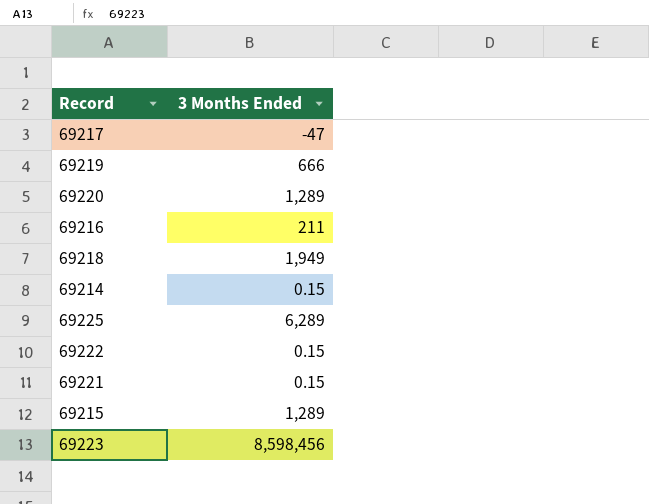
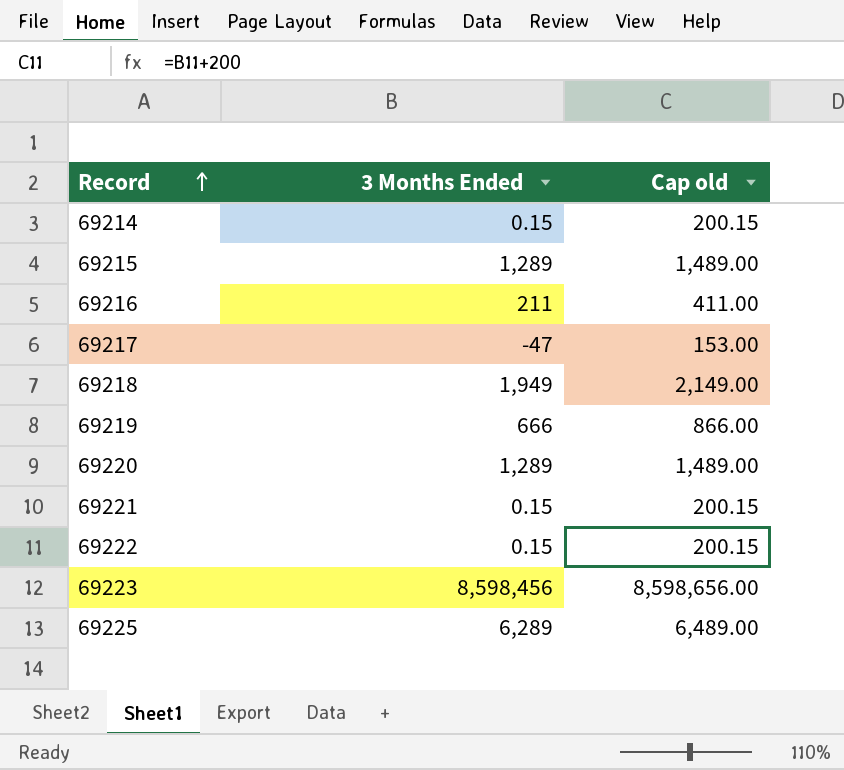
row order: none -> Record ascending
column Cap old | formula: none -> [3 Months Ended] + 200

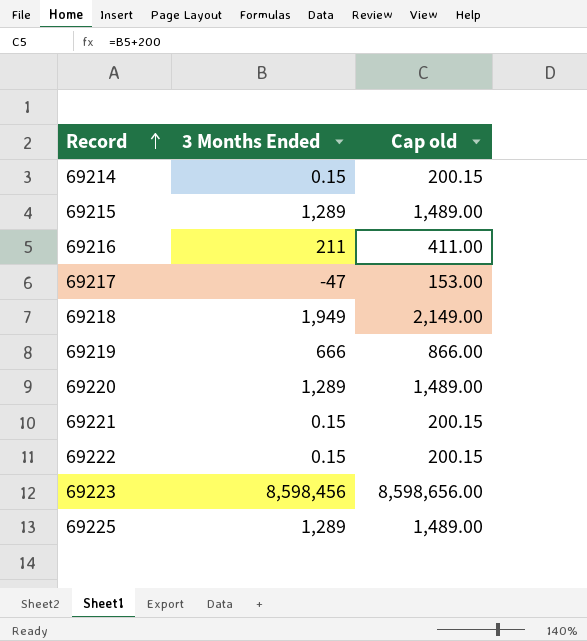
69225 | 3 Months Ended: 6,289 -> 1,289
69225 | Cap old: 6,489.00 -> 1,489.00

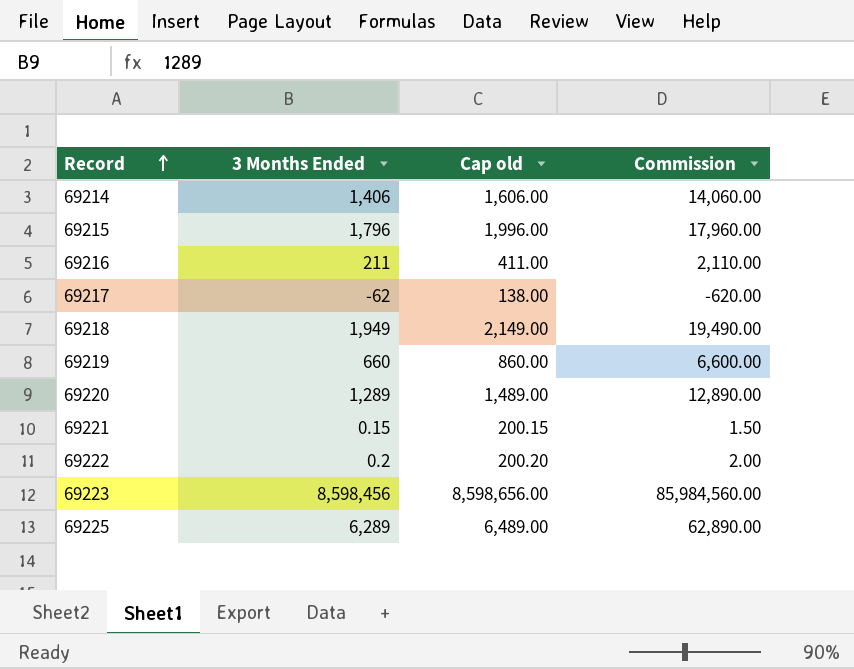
column Commission | formula: none -> [3 Months Ended] * 10
69214 | 3 Months Ended: 0.15 -> 1,406
69214 | Cap old: 200.15 -> 1,606.00
69215 | 3 Months Ended: 1,289 -> 1,796
69215 | Cap old: 1,489.00 -> 1,996.00
69217 | 3 Months Ended: -47 -> -62
69217 | Cap old: 153.00 -> 138.00
69219 | 3 Months Ended: 666 -> 660
69219 | Cap old: 866.00 -> 860.00
69222 | 3 Months Ended: 0.15 -> 0.2
69222 | Cap old: 200.15 -> 200.20
69225 | 3 Months Ended: 1,289 -> 6,289
69225 | Cap old: 1,489.00 -> 6,489.00

